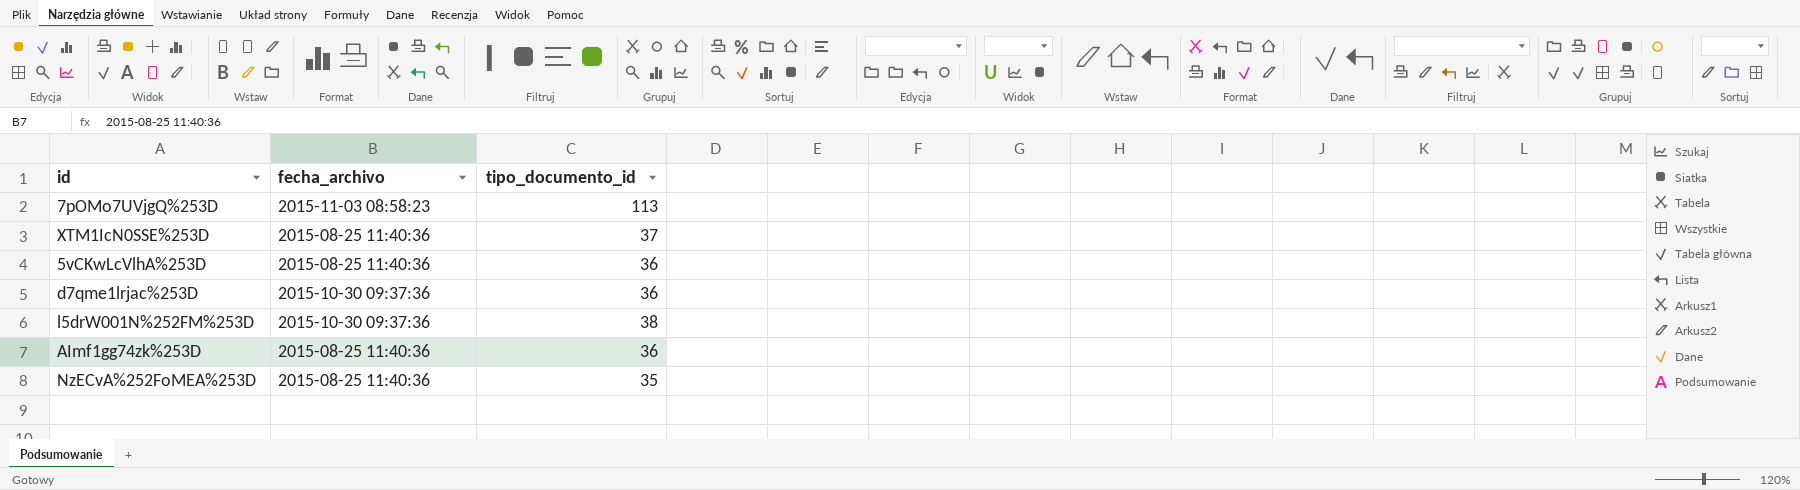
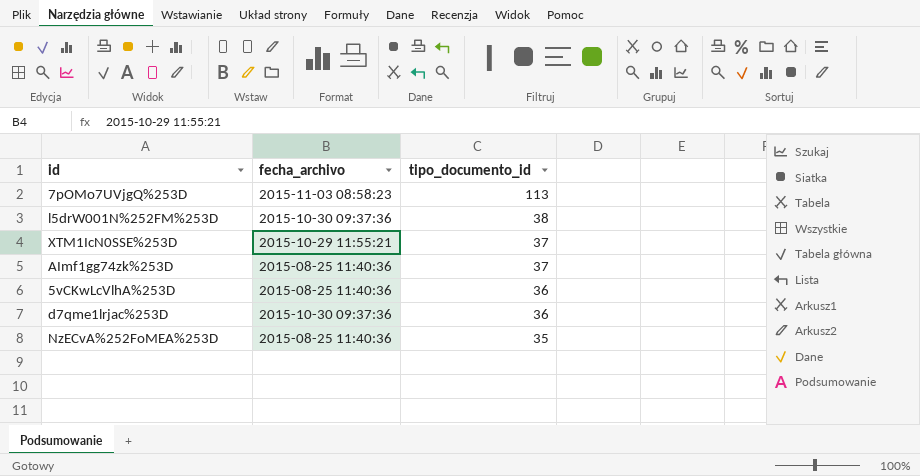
row order: none -> tipo_documento_id descending
XTM1IcN0SSE%253D | fecha_archivo: 2015-08-25 11:40:36 -> 2015-10-29 11:55:21
AImf1gg74zk%253D | tipo_documento_id: 36 -> 37

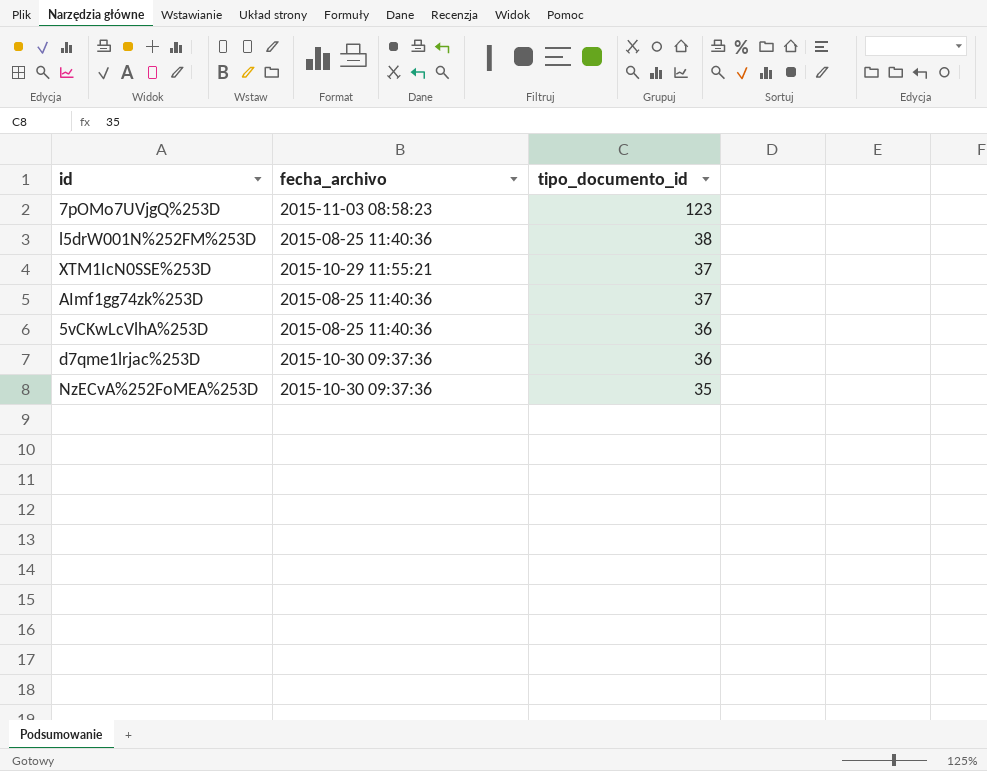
7pOMo7UVjgQ%253D | tipo_documento_id: 113 -> 123
l5drW001N%252FM%253D | fecha_archivo: 2015-10-30 09:37:36 -> 2015-08-25 11:40:36
NzECvA%252FoMEA%253D | fecha_archivo: 2015-08-25 11:40:36 -> 2015-10-30 09:37:36

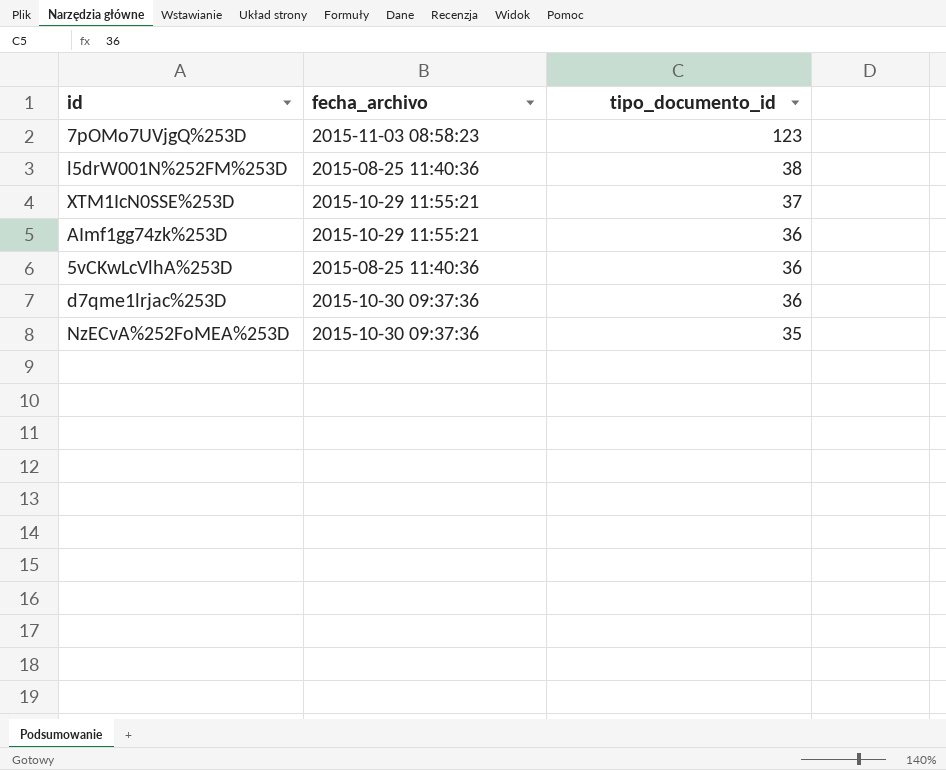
AImf1gg74zk%253D | fecha_archivo: 2015-08-25 11:40:36 -> 2015-10-29 11:55:21
AImf1gg74zk%253D | tipo_documento_id: 37 -> 36

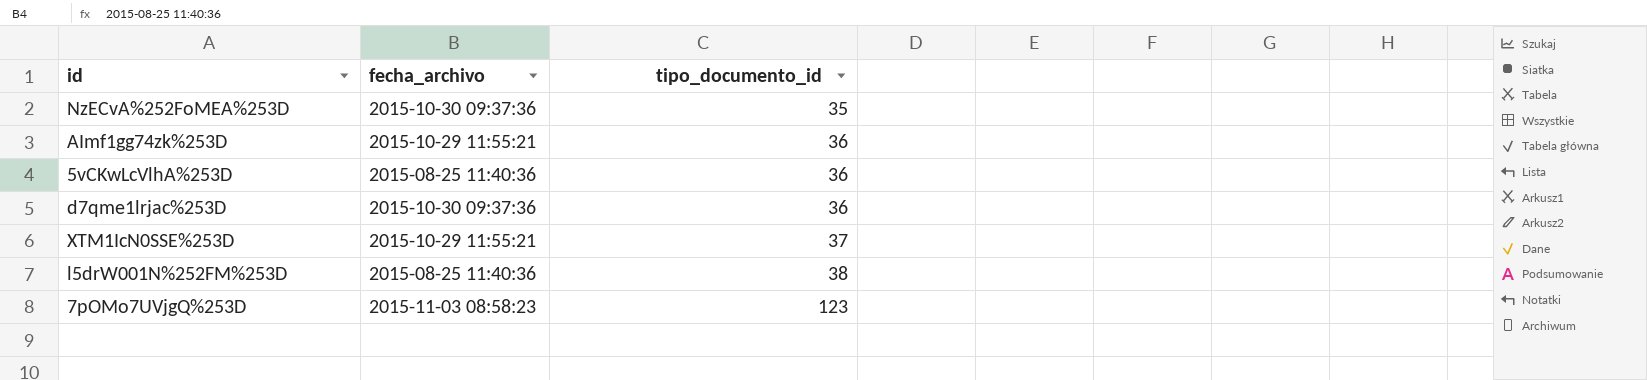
row order: tipo_documento_id descending -> tipo_documento_id ascending

